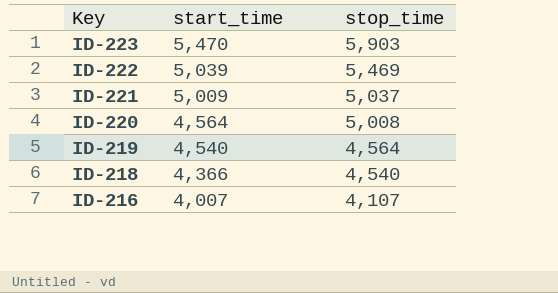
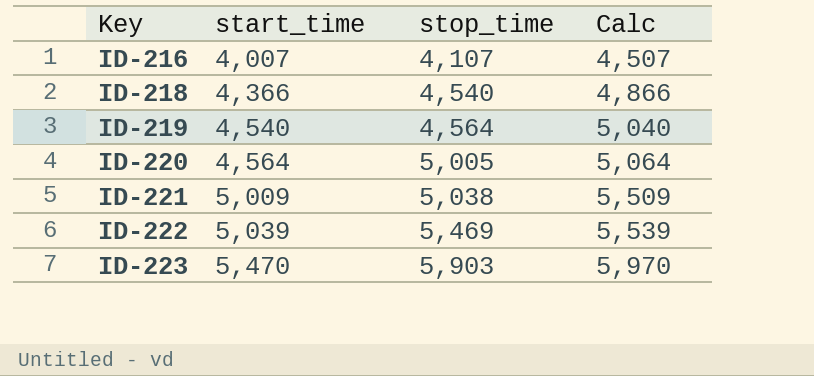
row order: Key descending -> Key ascending
column Calc | formula: none -> [start_time] + 500
ID-220 | stop_time: 5,008 -> 5,005
ID-221 | stop_time: 5,037 -> 5,038

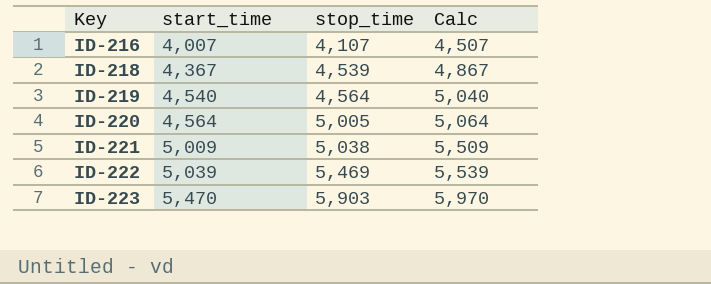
ID-218 | start_time: 4,366 -> 4,367
ID-218 | stop_time: 4,540 -> 4,539
ID-218 | Calc: 4,866 -> 4,867

